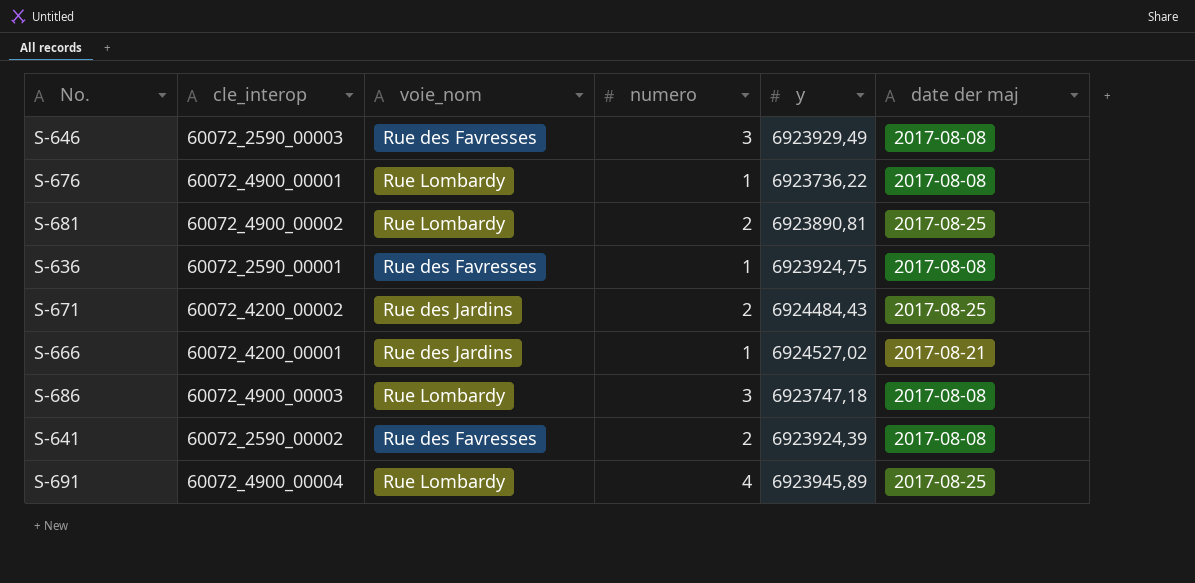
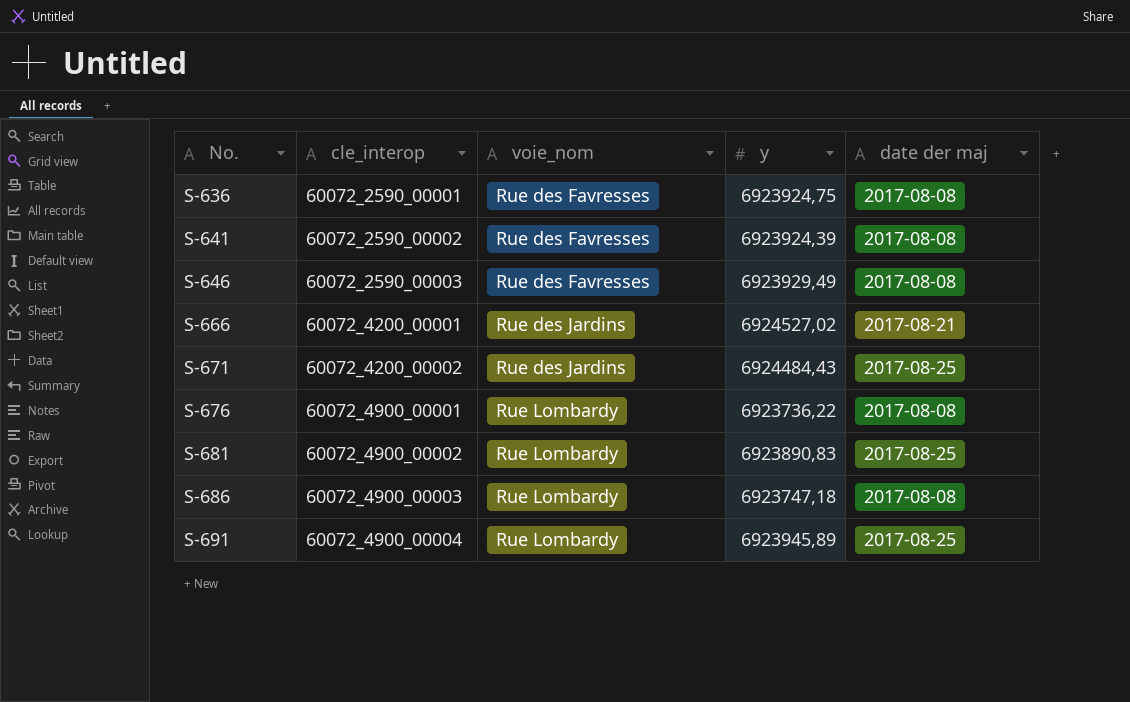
row order: none -> No. ascending
column numero | position: 4 -> none
S-681 | y: 6923890,81 -> 6923890,83

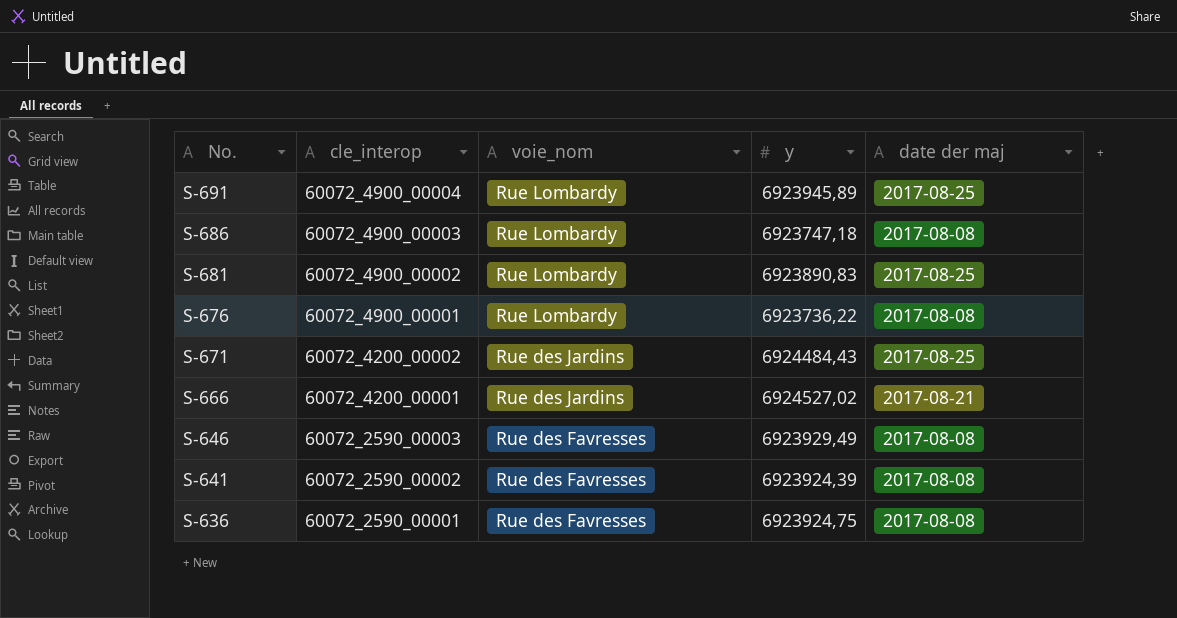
row order: No. ascending -> No. descending

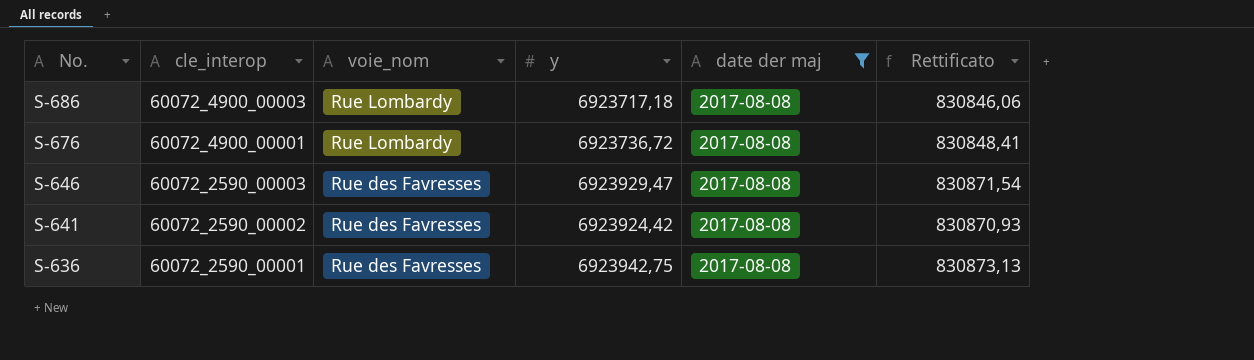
filter: none -> date der maj = 2017-08-08
column Rettificato | formula: none -> [y] * 0,12
S-686 | y: 6923747,18 -> 6923717,18
S-676 | y: 6923736,22 -> 6923736,72
S-646 | y: 6923929,49 -> 6923929,47
S-641 | y: 6923924,39 -> 6923924,42
S-636 | y: 6923924,75 -> 6923942,75

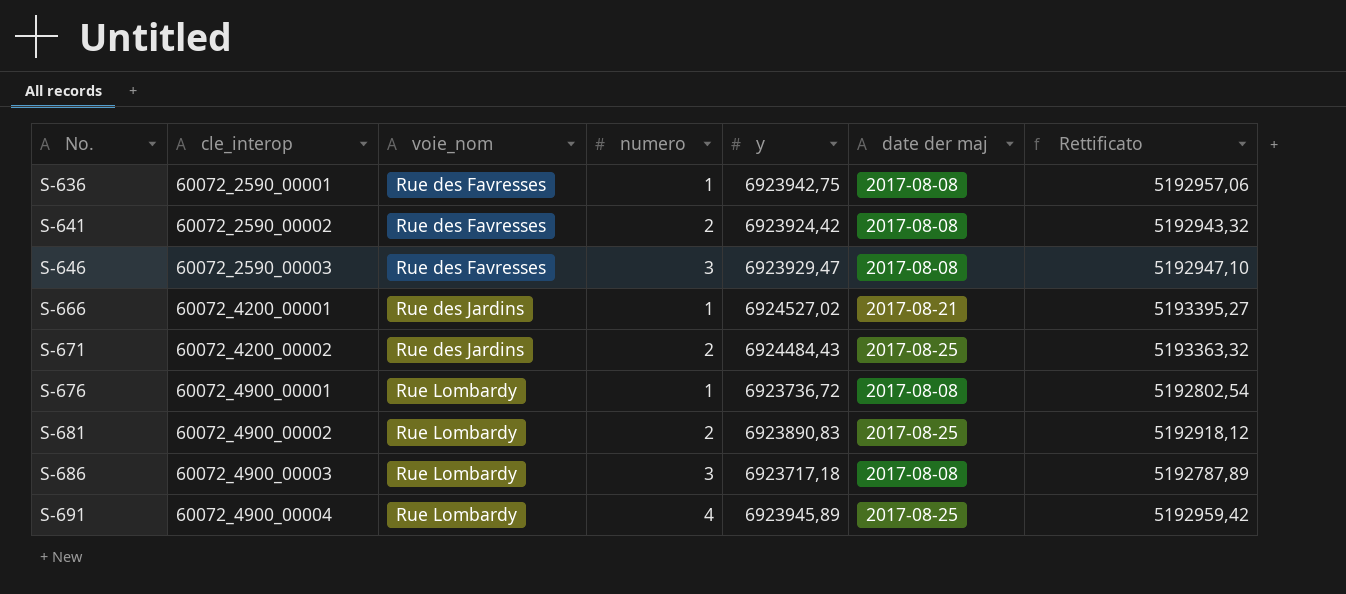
filter: date der maj = 2017-08-08 -> none
row order: No. descending -> No. ascending
column numero | position: none -> 4
column Rettificato | formula: [y] * 0,12 -> [y] * 0,75

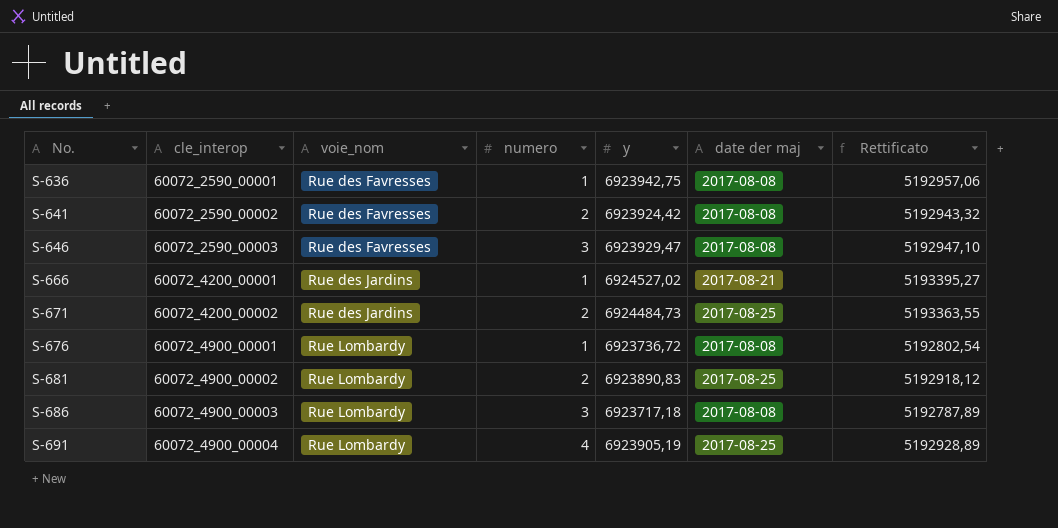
S-671 | y: 6924484,43 -> 6924484,73
S-671 | Rettificato: 5193363,32 -> 5193363,55
S-691 | y: 6923945,89 -> 6923905,19
S-691 | Rettificato: 5192959,42 -> 5192928,89

